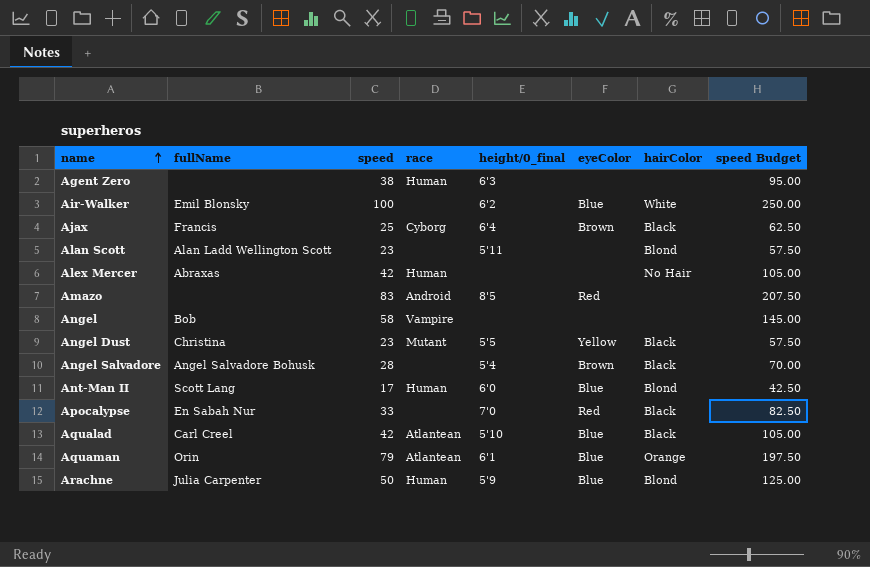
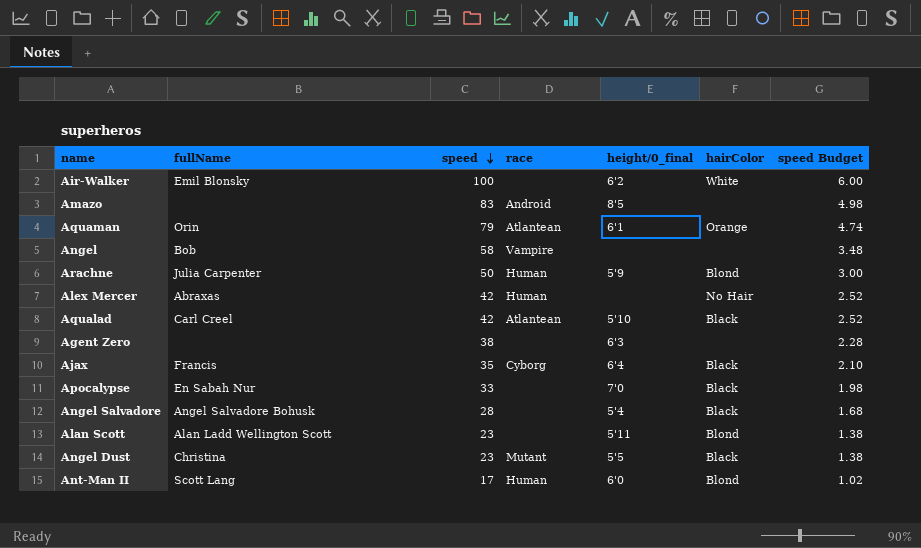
row order: name ascending -> speed descending
column eyeColor | position: 6 -> none
column speed Budget | formula: [speed] * 2.5 -> [speed] * 0.06
Agent Zero | race: Human -> none
Ajax | speed: 25 -> 35

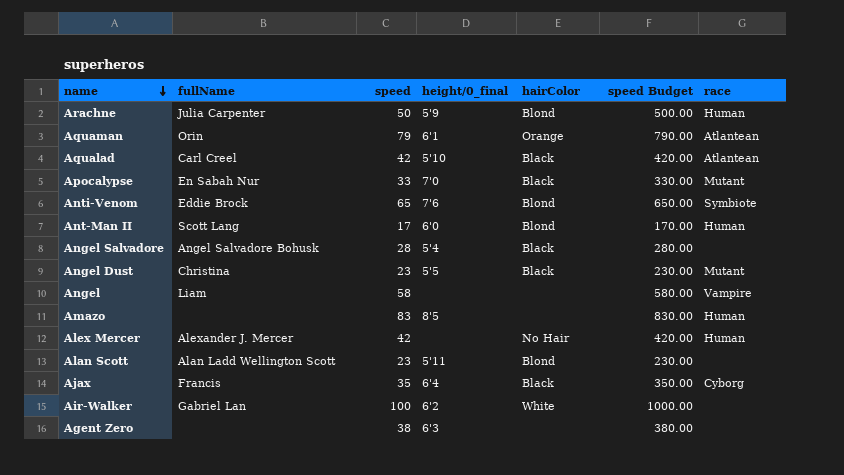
row order: speed descending -> name descending
column speed Budget | formula: [speed] * 0.06 -> [speed] * 10
column race | position: 4 -> 7
Apocalypse | race: none -> Mutant
row Anti-Venom: none -> Eddie Brock | 65 | 7'6 | Blond | 650.00 | Symbiote
Angel | fullName: Bob -> Liam
Amazo | race: Android -> Human
Alex Mercer | fullName: Abraxas -> Alexander J. Mercer
Air-Walker | fullName: Emil Blonsky -> Gabriel Lan

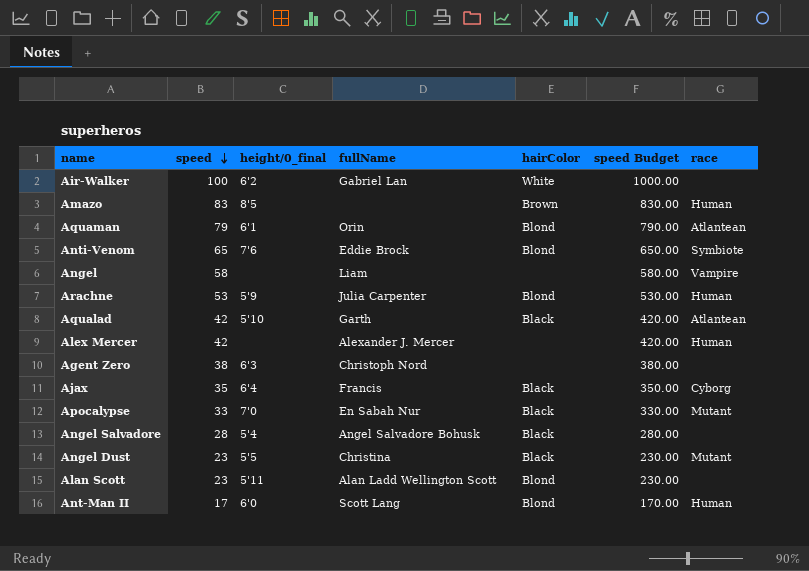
row order: name descending -> speed descending
column fullName | position: 2 -> 4
Amazo | hairColor: none -> Brown
Aquaman | hairColor: Orange -> Blond
Arachne | speed: 50 -> 53
Arachne | speed Budget: 500.00 -> 530.00
Aqualad | fullName: Carl Creel -> Garth
Alex Mercer | hairColor: No Hair -> none
Agent Zero | fullName: none -> Christoph Nord

